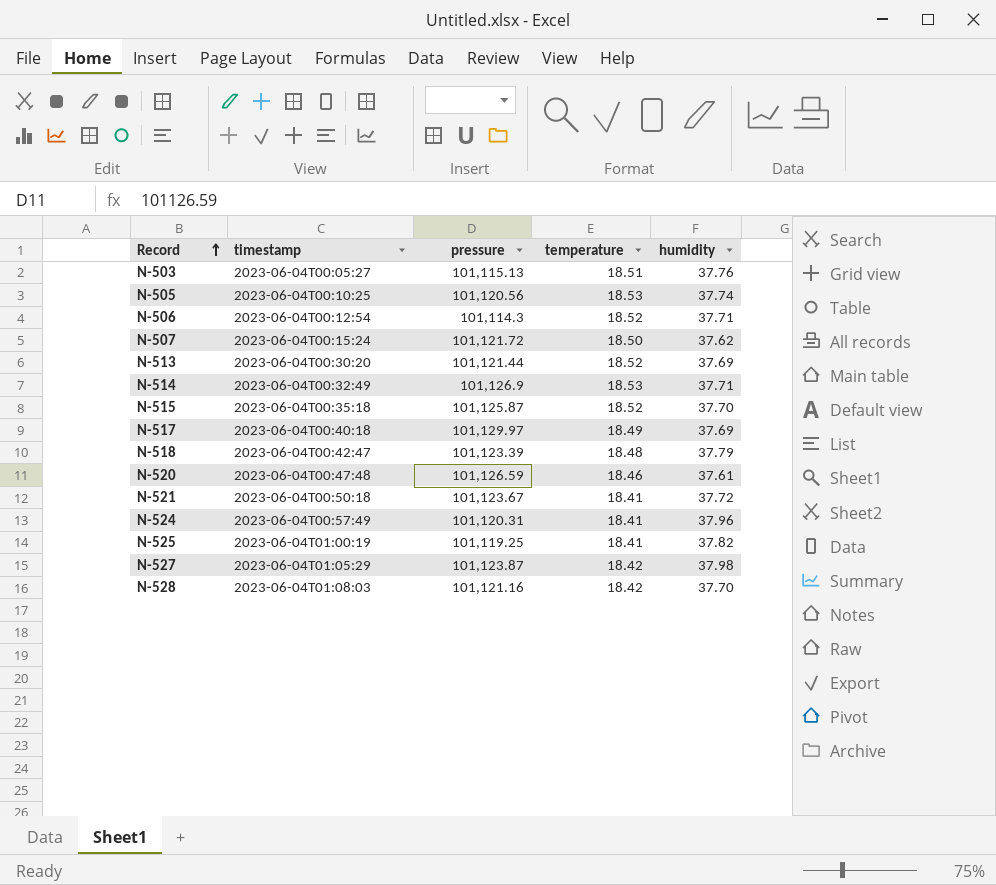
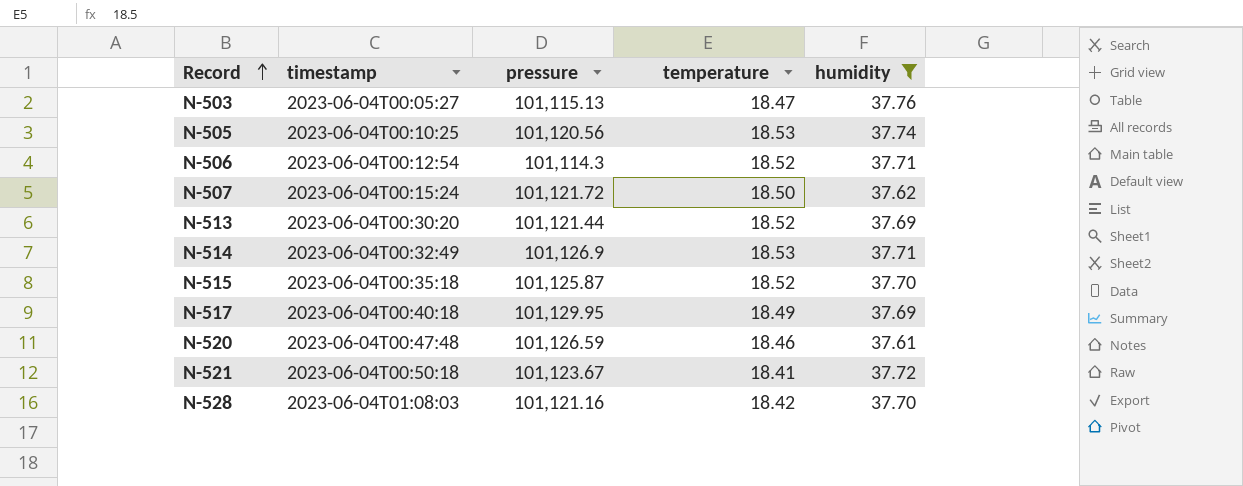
filter: none -> humidity <= 37.76
N-503 | temperature: 18.51 -> 18.47
N-517 | pressure: 101,129.97 -> 101,129.95

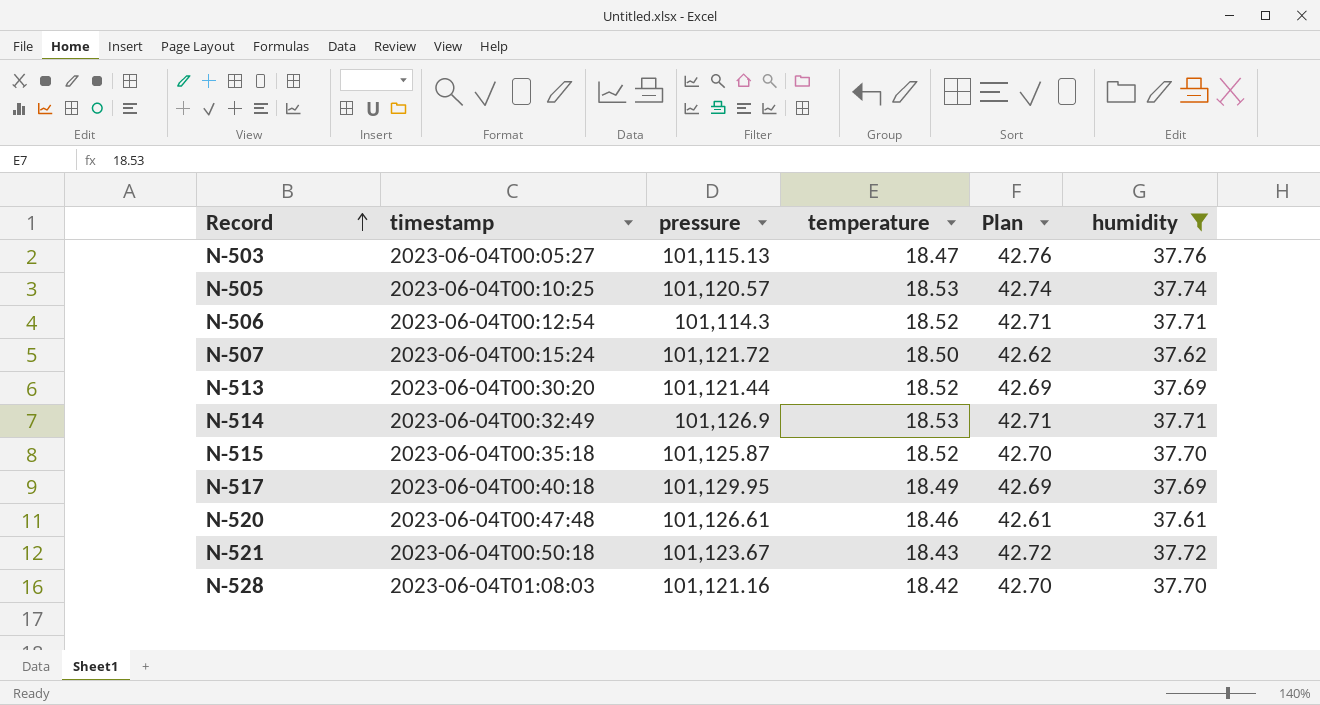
column Plan | formula: none -> [humidity] + 5
N-505 | pressure: 101,120.56 -> 101,120.57
N-520 | pressure: 101,126.59 -> 101,126.61
N-521 | temperature: 18.41 -> 18.43

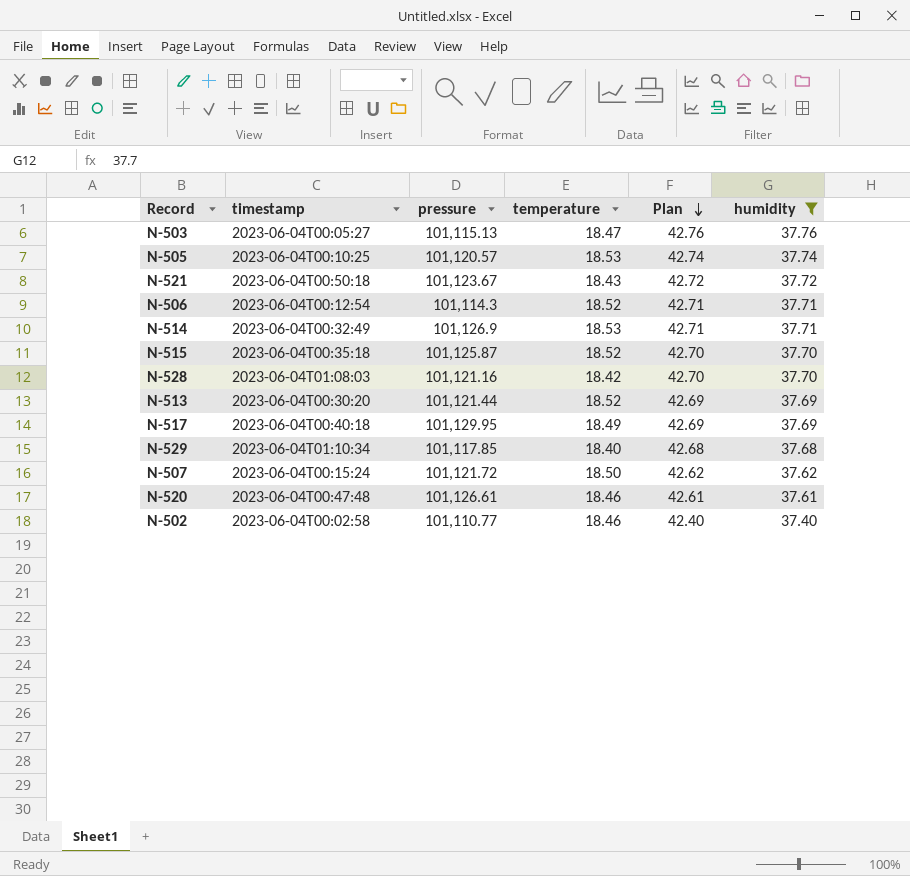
row order: Record ascending -> Plan descending
row N-529: none -> 2023-06-04T01:10:34 | 101,117.85 | 18.40 | 42.68 | 37.68
row N-502: none -> 2023-06-04T00:02:58 | 101,110.77 | 18.46 | 42.40 | 37.40

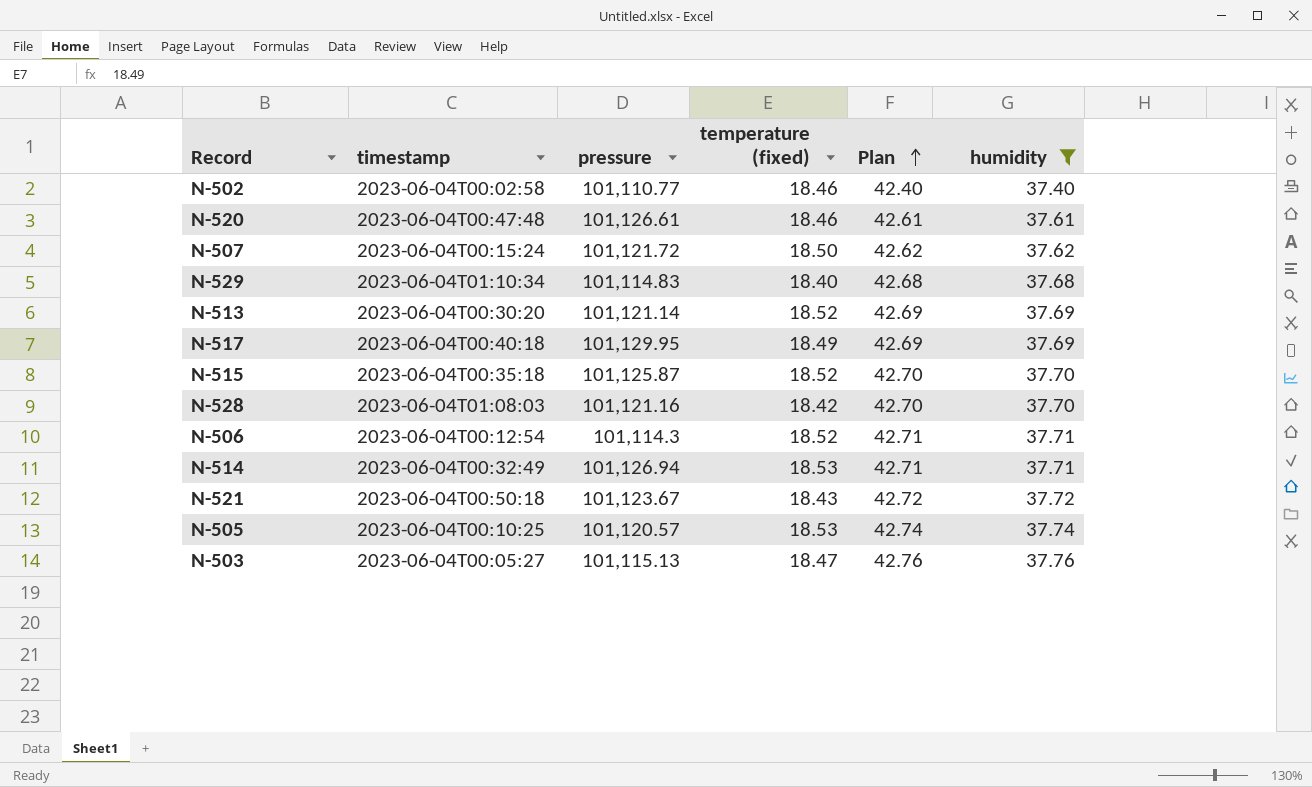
row order: Plan descending -> Plan ascending
column name: temperature -> temperature (fixed)
N-529 | pressure: 101,117.85 -> 101,114.83
N-513 | pressure: 101,121.44 -> 101,121.14
N-514 | pressure: 101,126.9 -> 101,126.94

